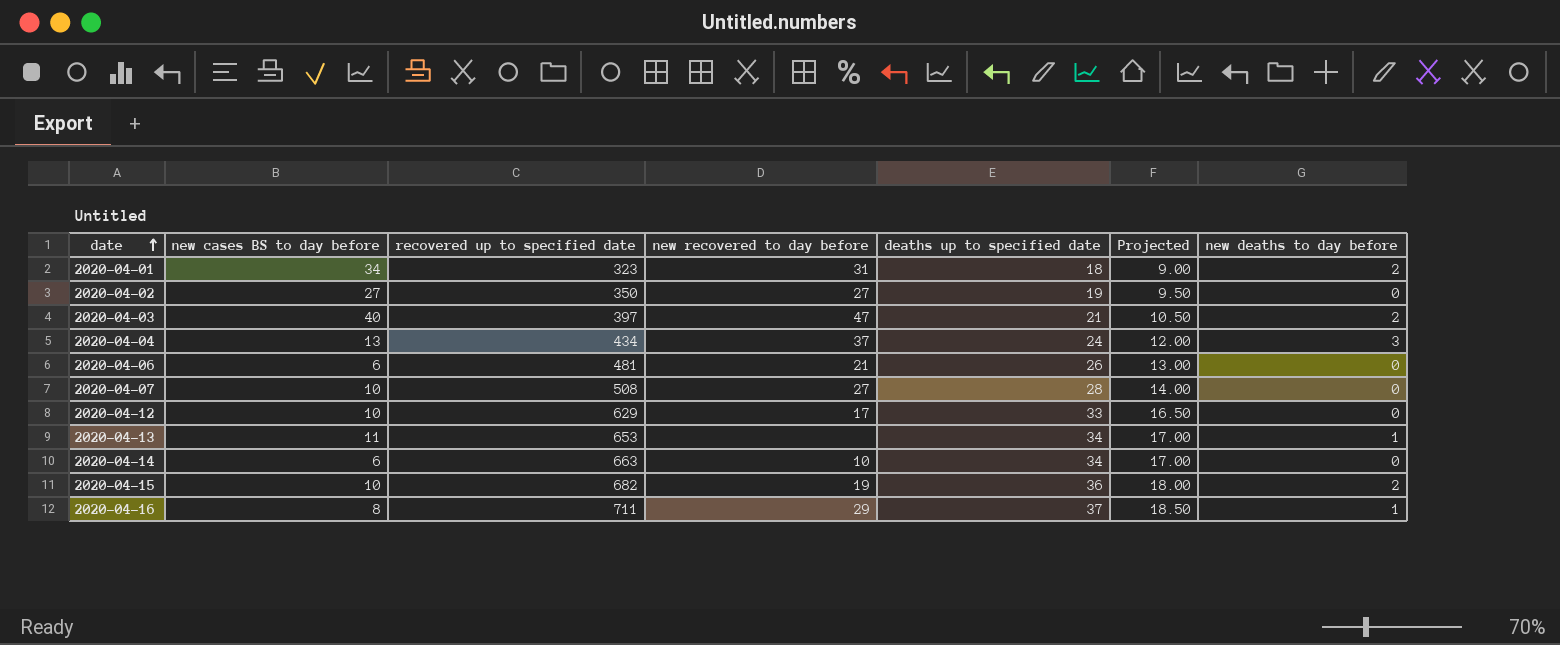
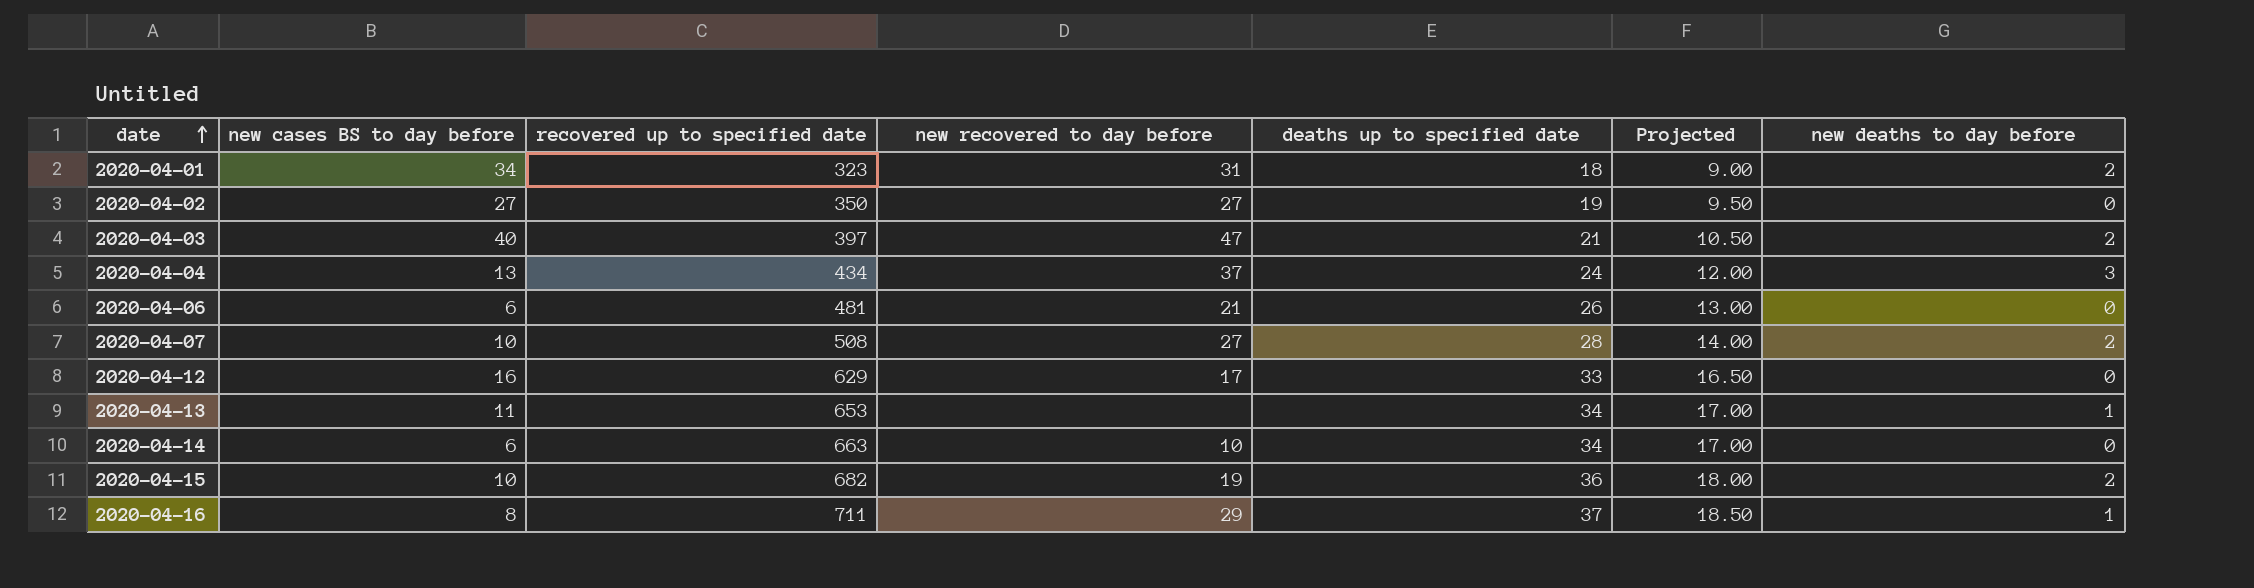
2020-04-07 | new deaths to day before: 0 -> 2
2020-04-12 | new cases BS to day before: 10 -> 16

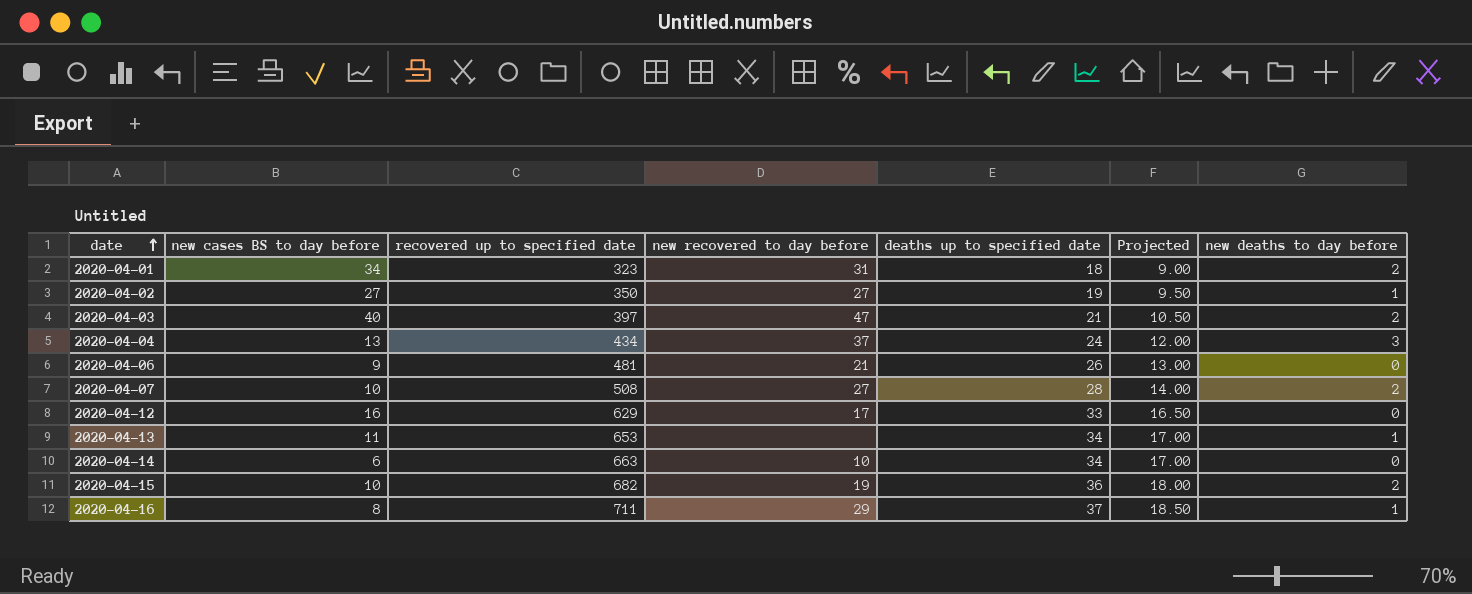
2020-04-02 | new deaths to day before: 0 -> 1
2020-04-06 | new cases BS to day before: 6 -> 9

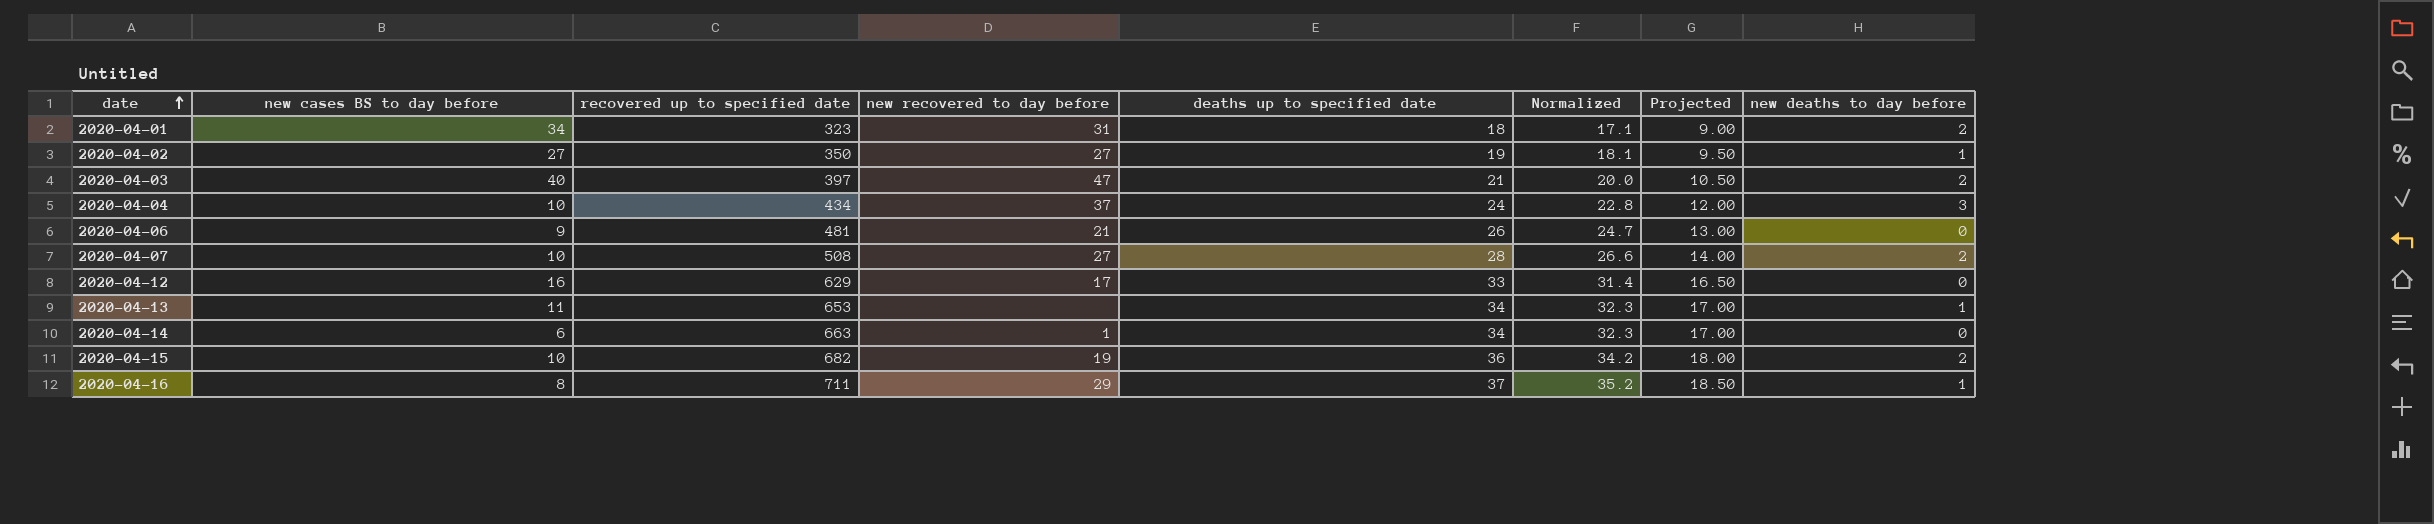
column Normalized | formula: none -> [deaths up to specified date] * 0.95
2020-04-04 | new cases BS to day before: 13 -> 10
2020-04-14 | new recovered to day before: 10 -> 1

